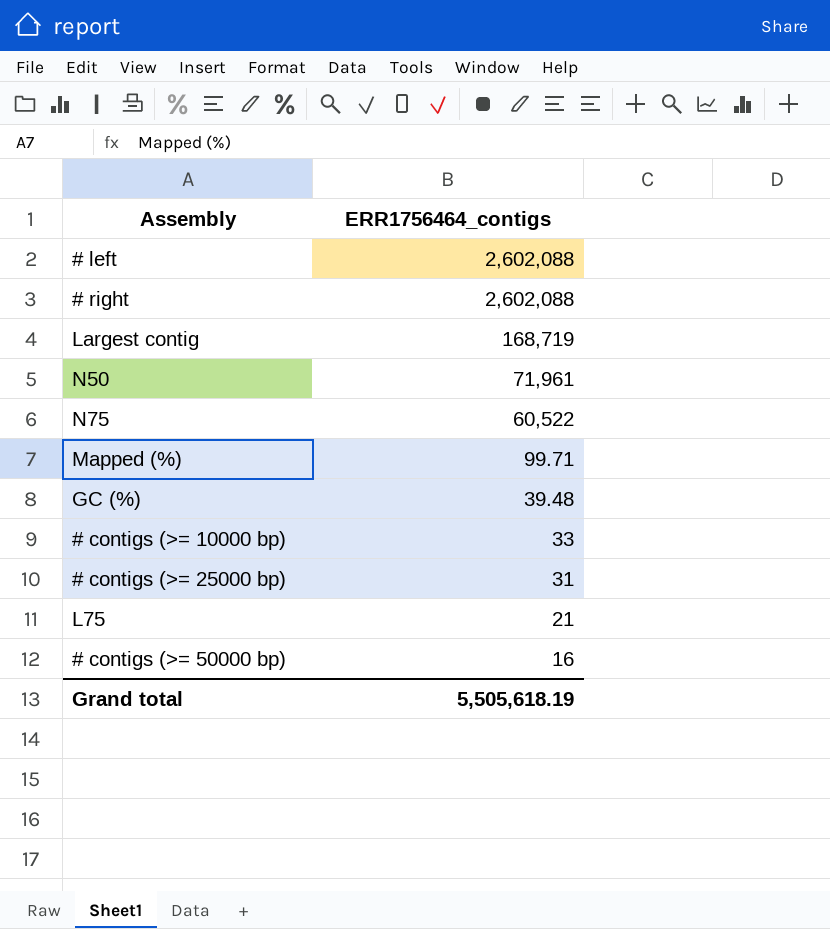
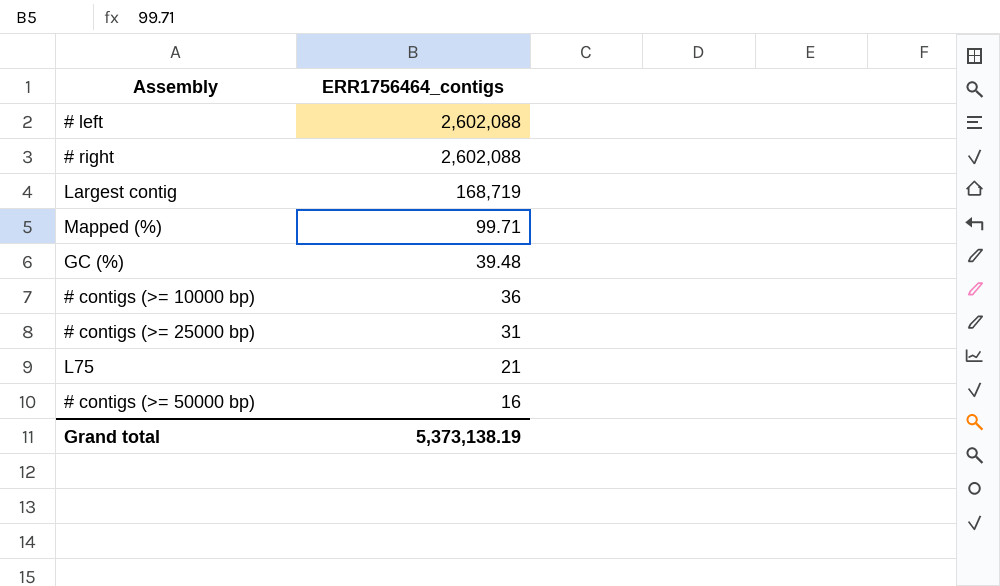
row N50: 71,961 -> none
row N75: 60,522 -> none
# contigs (>= 10000 bp) | ERR1756464_contigs: 33 -> 36
Grand total | ERR1756464_contigs: 5,505,618.19 -> 5,373,138.19

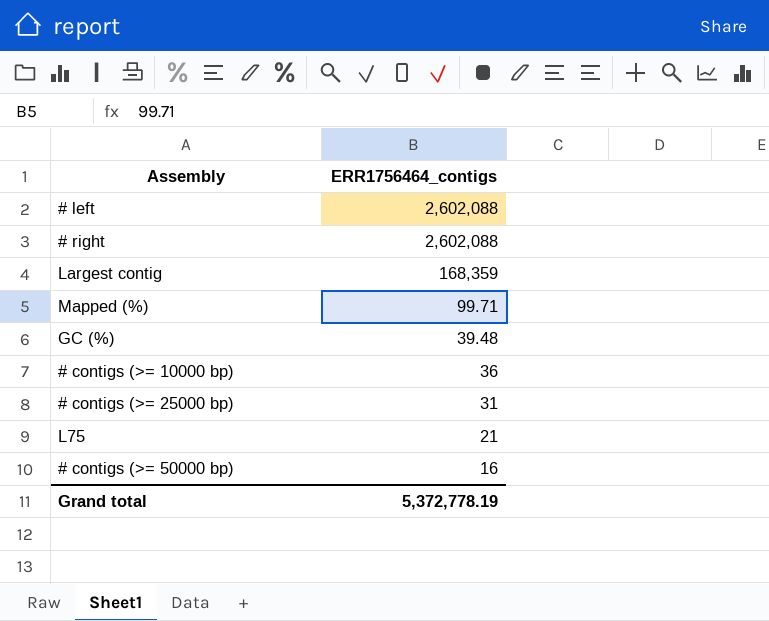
Largest contig | ERR1756464_contigs: 168,719 -> 168,359
Grand total | ERR1756464_contigs: 5,373,138.19 -> 5,372,778.19

